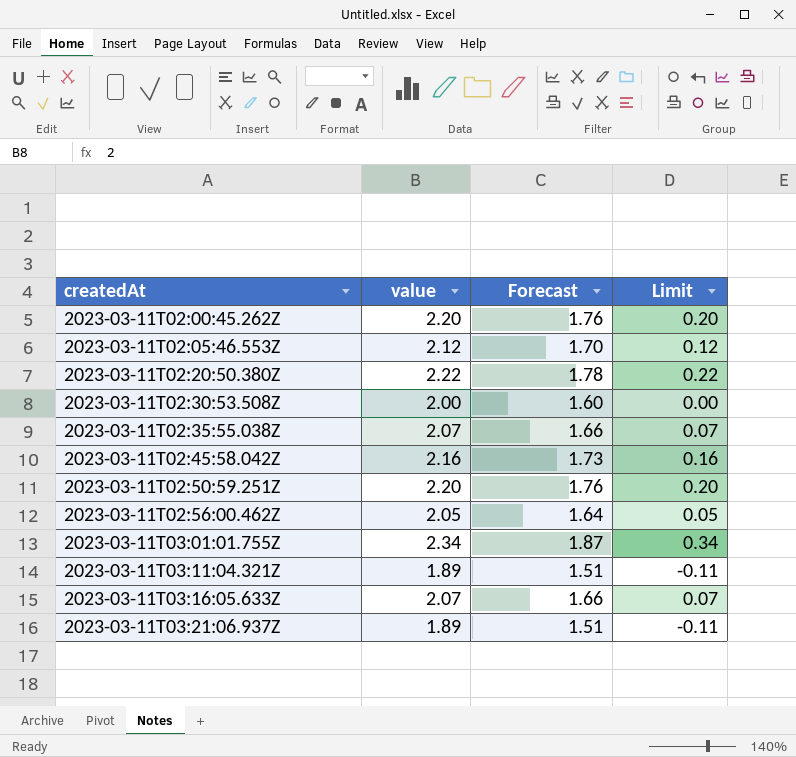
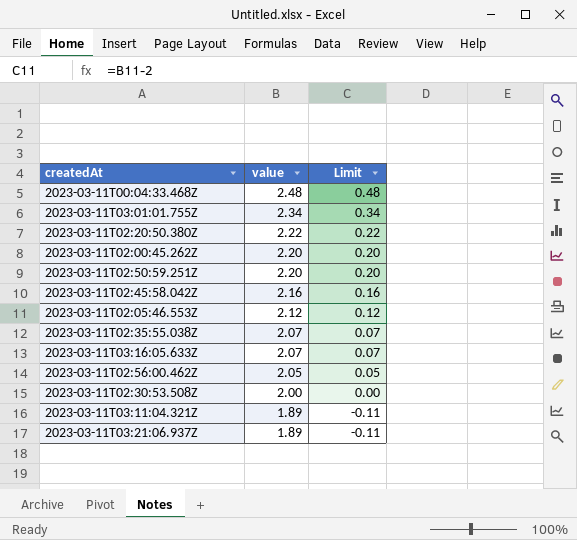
row order: createdAt ascending -> value descending
column Forecast | formula: [value] * 0.8 -> none
row 2023-03-11T00:04:33.468Z: none -> 2.48 | 0.48

